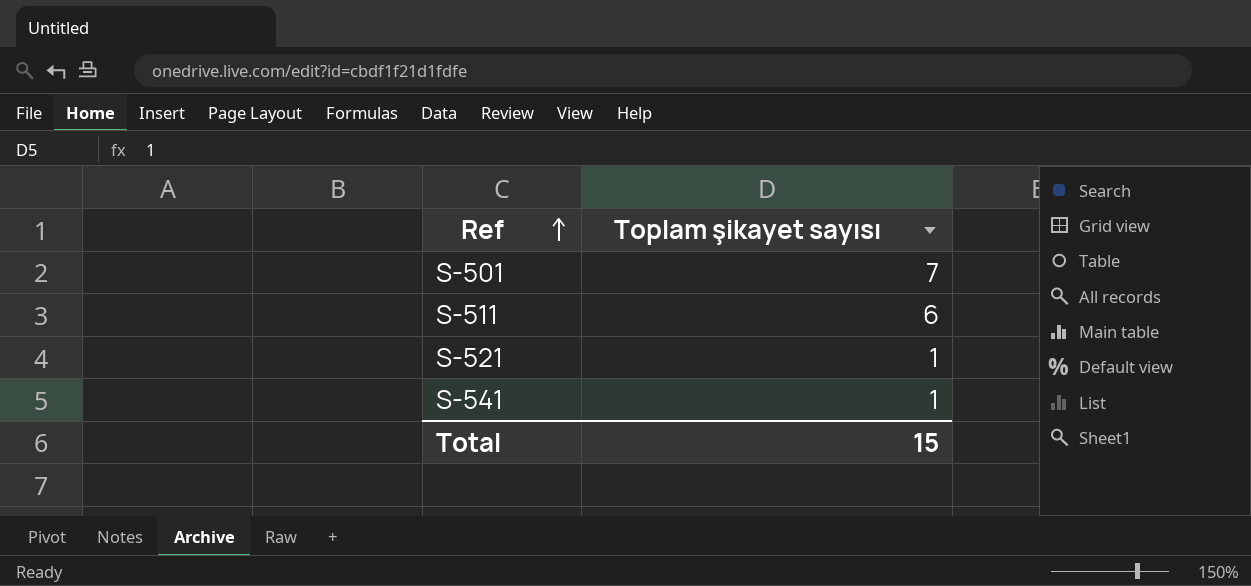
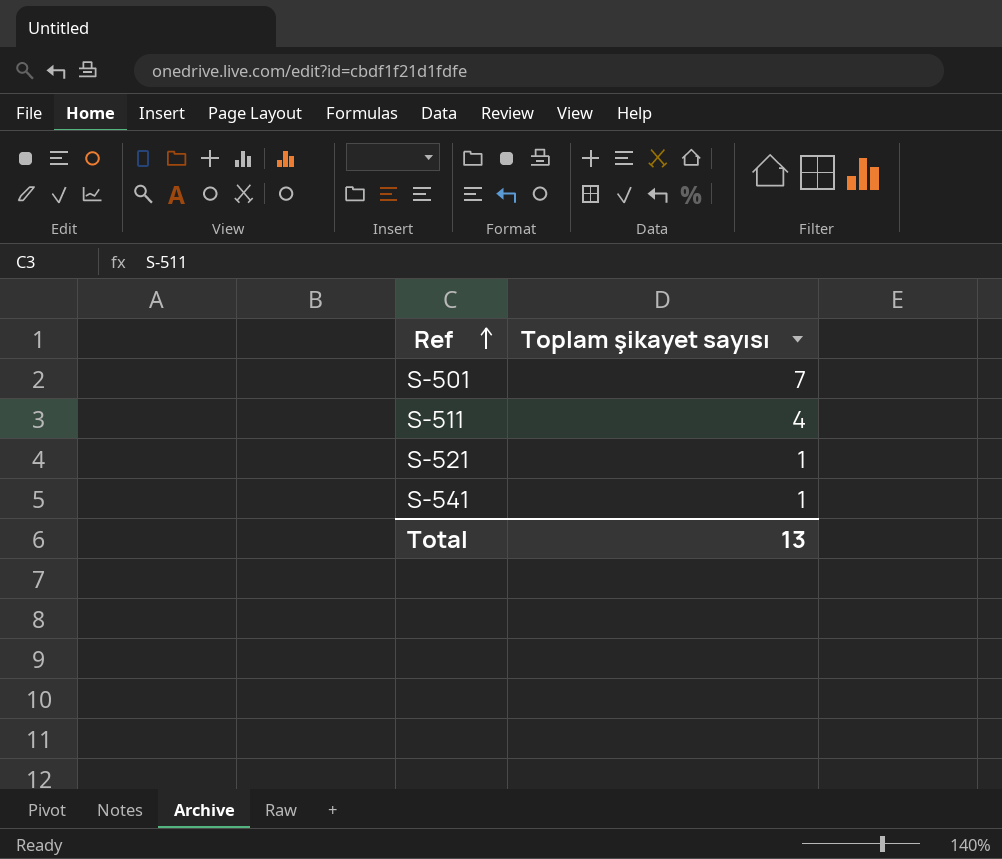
S-511 | Toplam şikayet sayısı: 6 -> 4
Total | Toplam şikayet sayısı: 15 -> 13

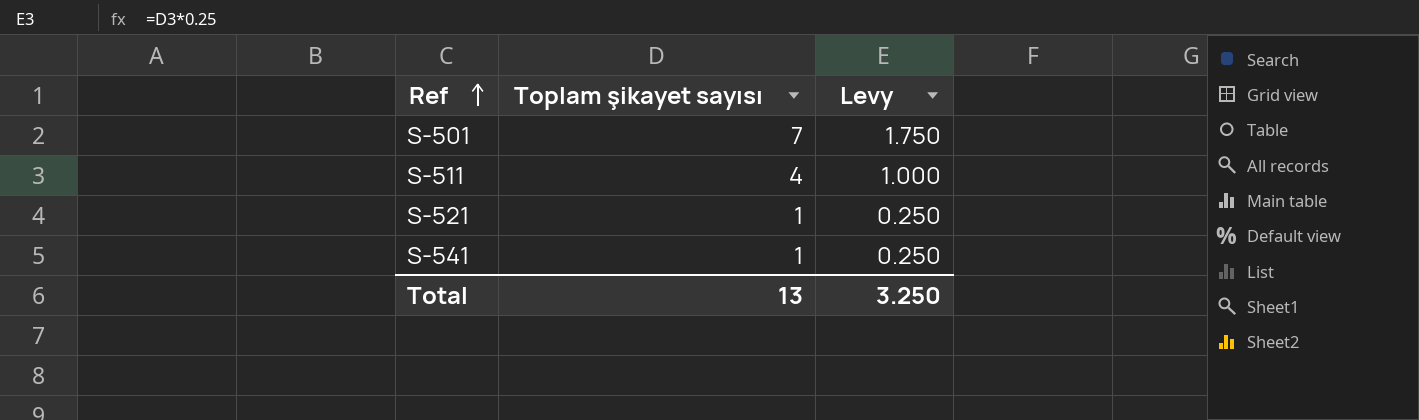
column Levy | formula: none -> [Toplam şikayet sayısı] * 0.25

